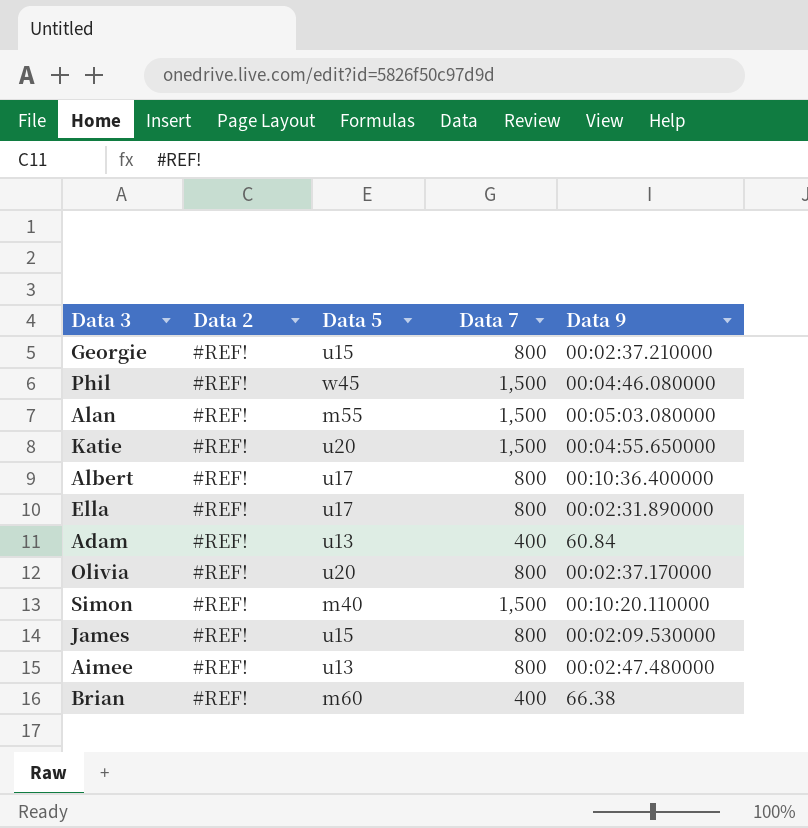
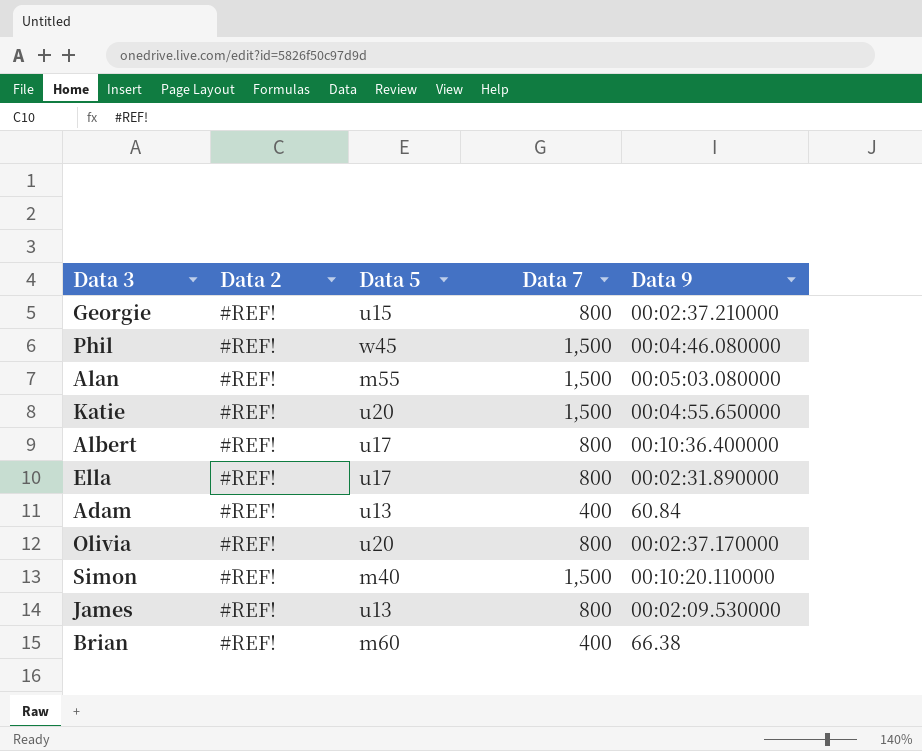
row Aimee: #REF! | u13 | 800 | 00:02:47.480000 -> none
James | Data 5: u15 -> u13

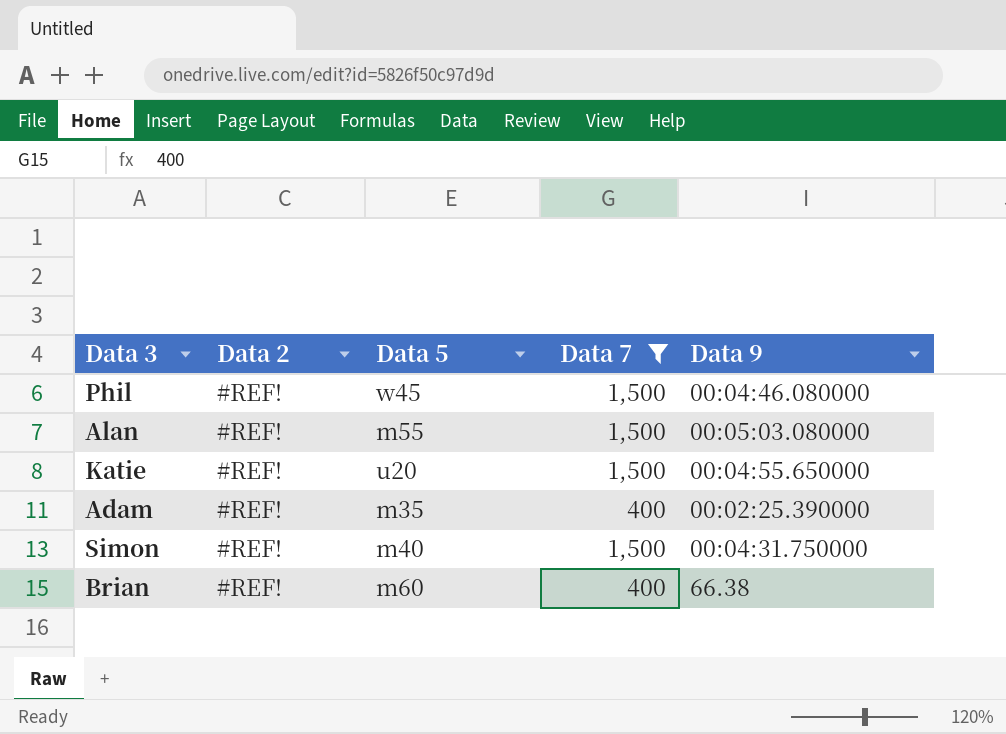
filter: none -> Data 7 != 800
Adam | Data 5: u13 -> m35
Adam | Data 9: 60.84 -> 00:02:25.390000
Simon | Data 9: 00:10:20.110000 -> 00:04:31.750000

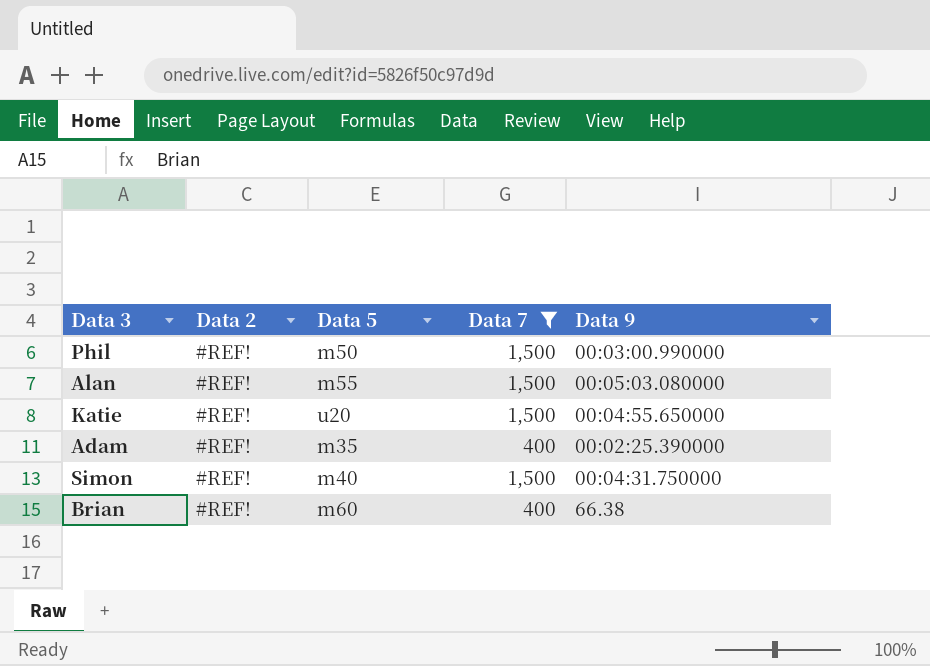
Phil | Data 5: w45 -> m50
Phil | Data 9: 00:04:46.080000 -> 00:03:00.990000

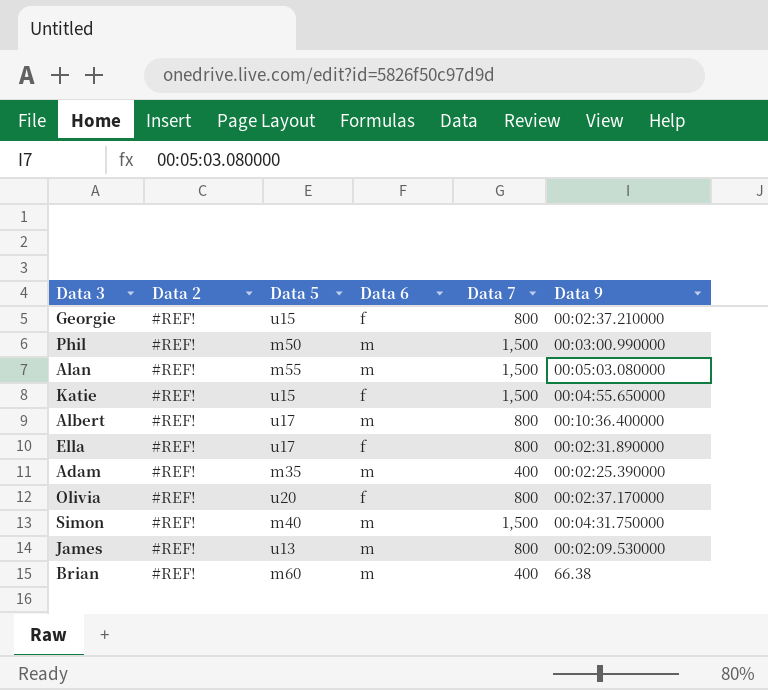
filter: Data 7 != 800 -> none
column Data 6 | position: none -> 4
Katie | Data 5: u20 -> u15

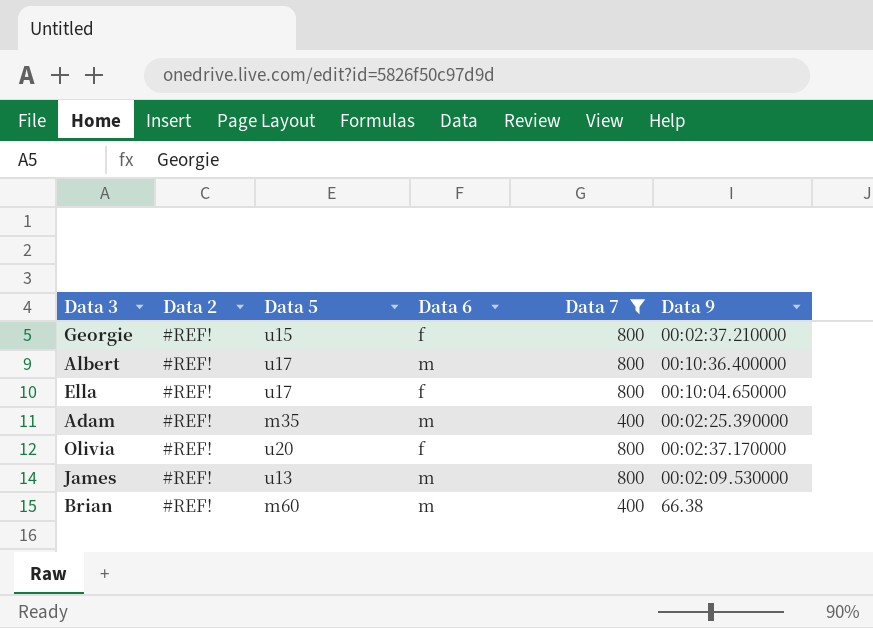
filter: none -> Data 7 != 1,500
Ella | Data 9: 00:02:31.890000 -> 00:10:04.650000

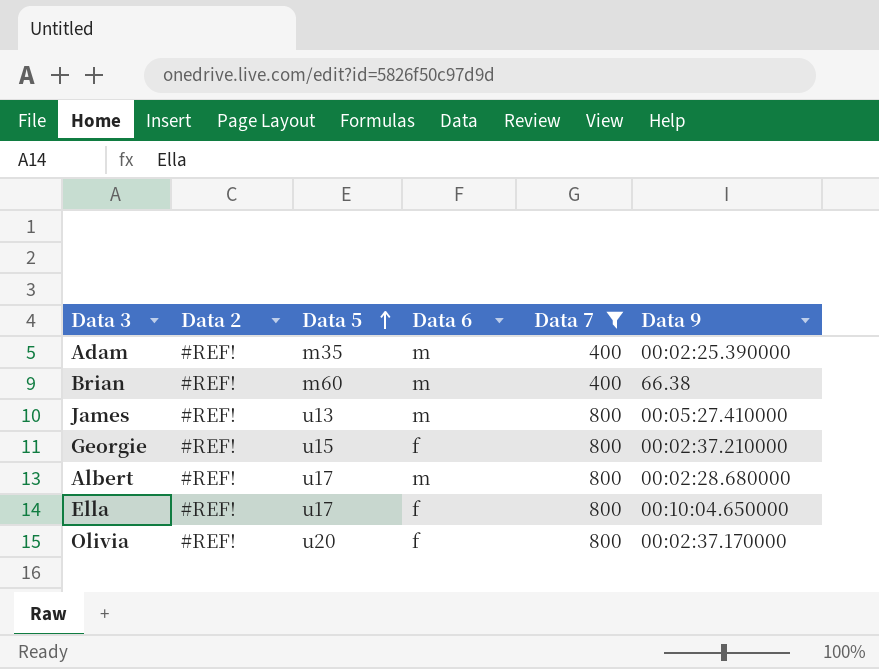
row order: none -> Data 5 ascending
James | Data 9: 00:02:09.530000 -> 00:05:27.410000
Albert | Data 9: 00:10:36.400000 -> 00:02:28.680000

